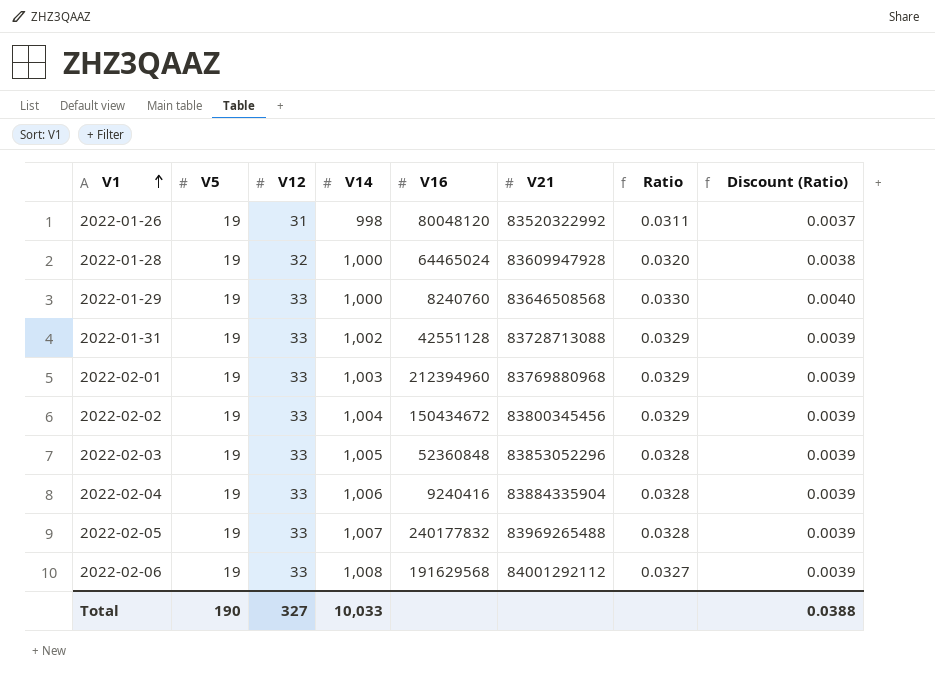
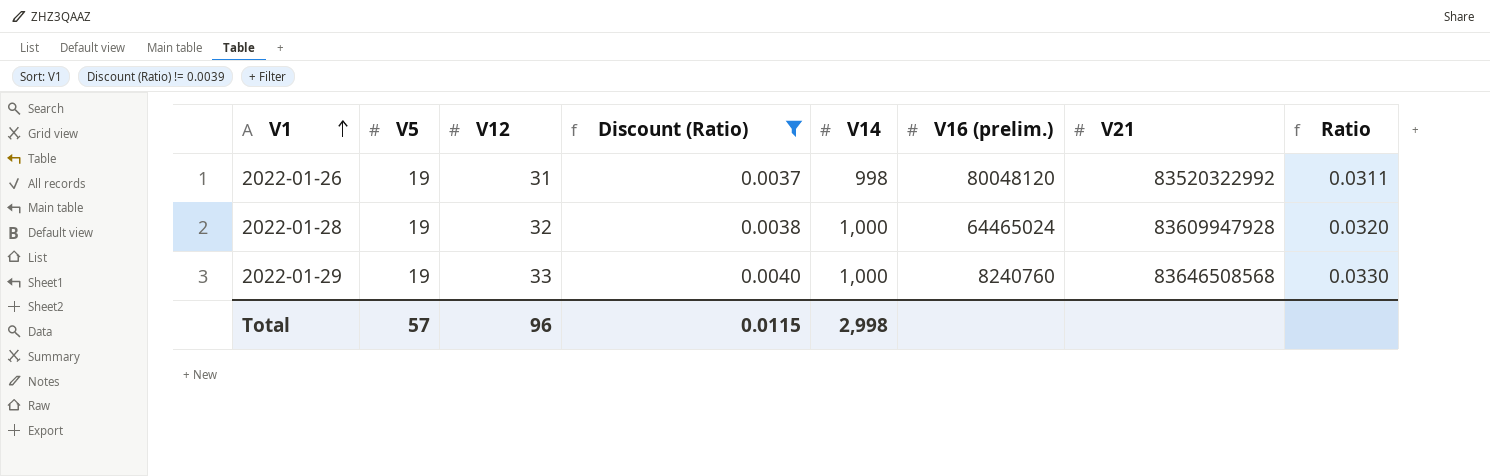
filter: none -> Discount (Ratio) != 0.0039
column Discount (Ratio) | position: 8 -> 4
column name: V16 -> V16 (prelim.)
Total | V5: 190 -> 57
Total | V12: 327 -> 96
Total | Discount (Ratio): 0.0388 -> 0.0115
Total | V14: 10,033 -> 2,998

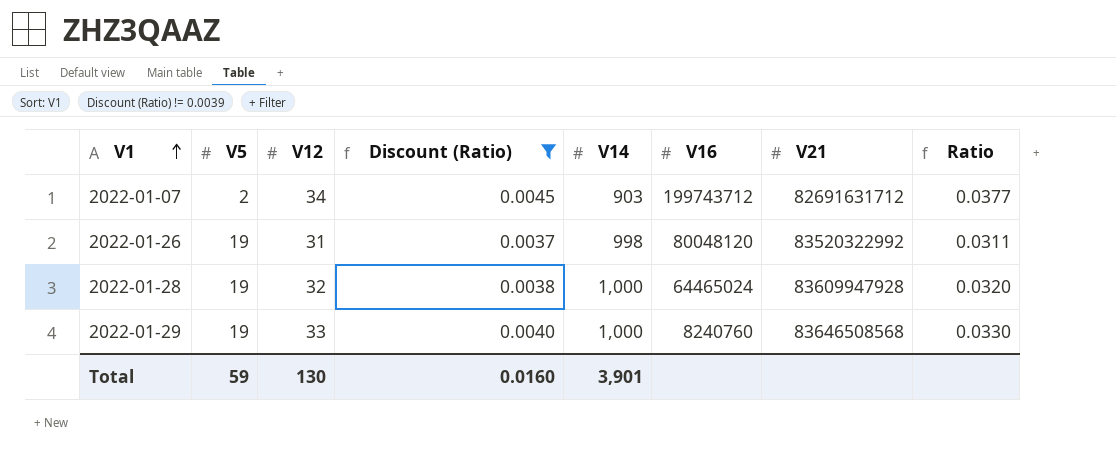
column name: V16 (prelim.) -> V16
row 2022-01-07: none -> 2 | 34 | 0.0045 | 903 | 199743712 | 82691631712 | 0.0377
Total | V5: 57 -> 59
Total | V12: 96 -> 130
Total | Discount (Ratio): 0.0115 -> 0.0160
Total | V14: 2,998 -> 3,901

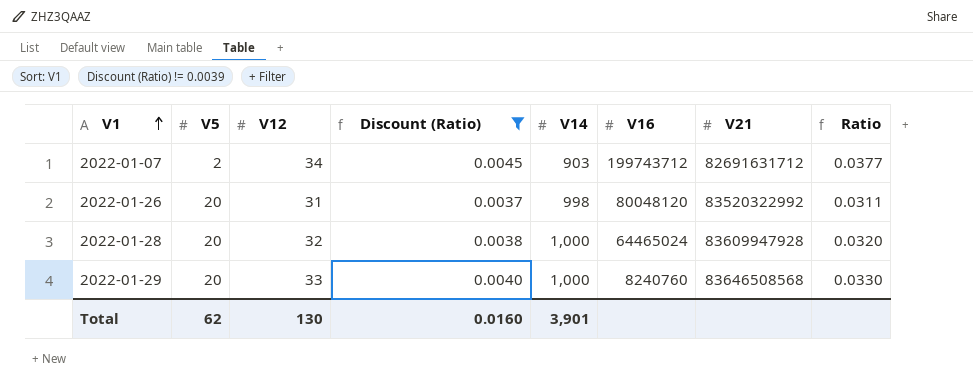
2022-01-26 | V5: 19 -> 20
2022-01-28 | V5: 19 -> 20
2022-01-29 | V5: 19 -> 20
Total | V5: 59 -> 62

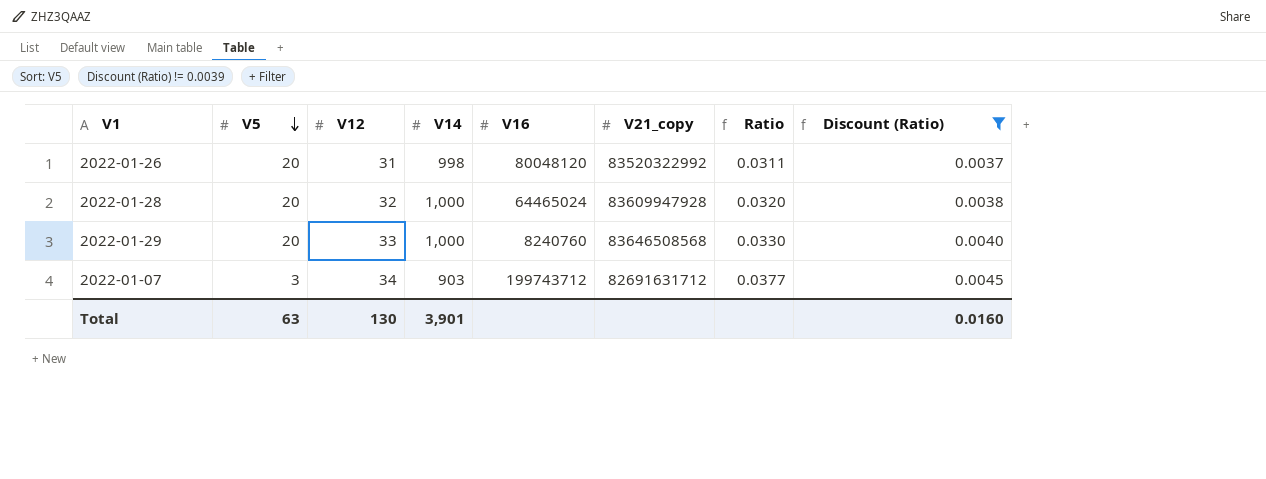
row order: V1 ascending -> V5 descending
column name: V21 -> V21_copy
column Discount (Ratio) | position: 4 -> 8
2022-01-07 | V5: 2 -> 3
Total | V5: 62 -> 63

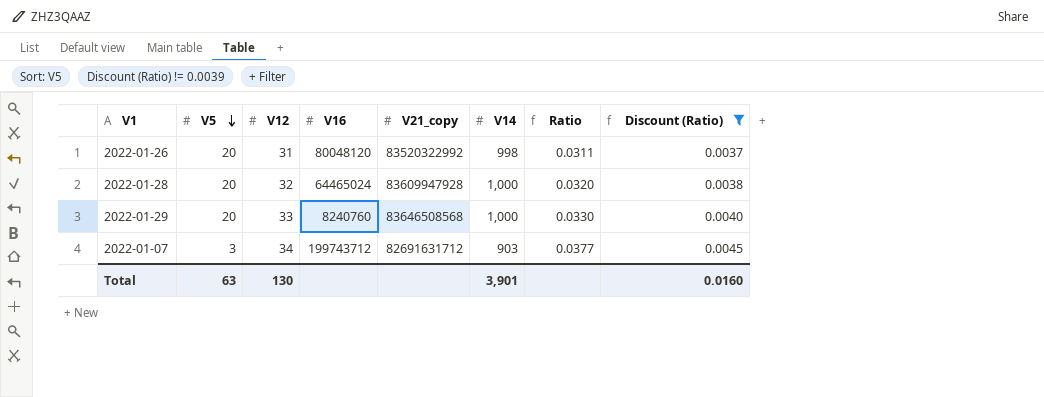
column V14 | position: 4 -> 6

